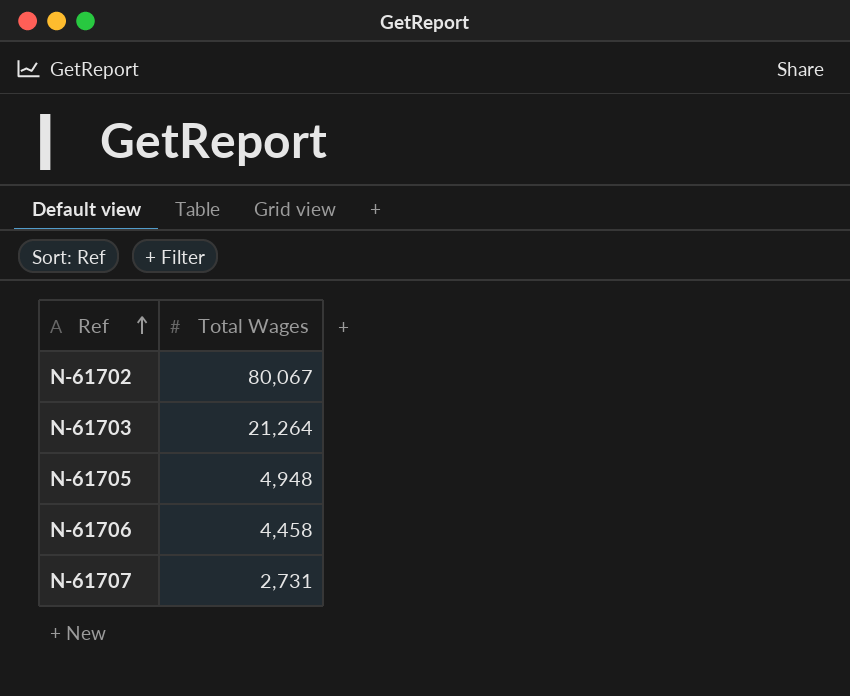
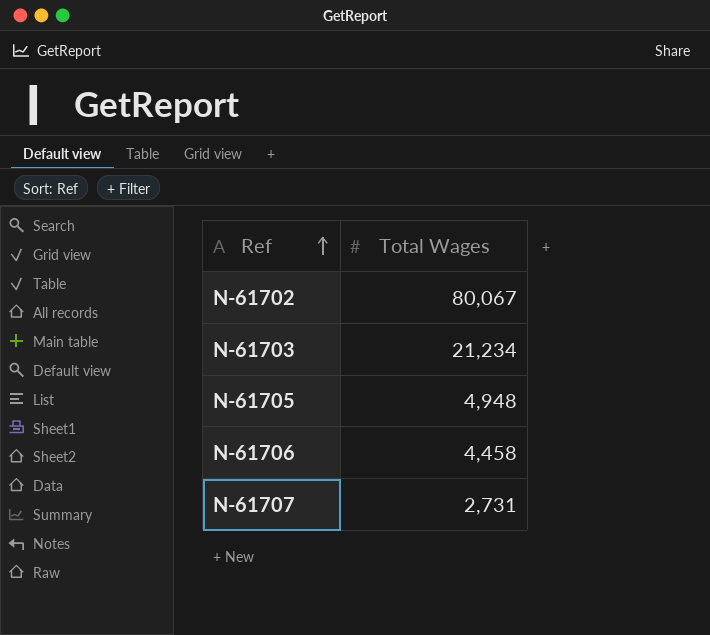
N-61703 | Total Wages: 21,264 -> 21,234

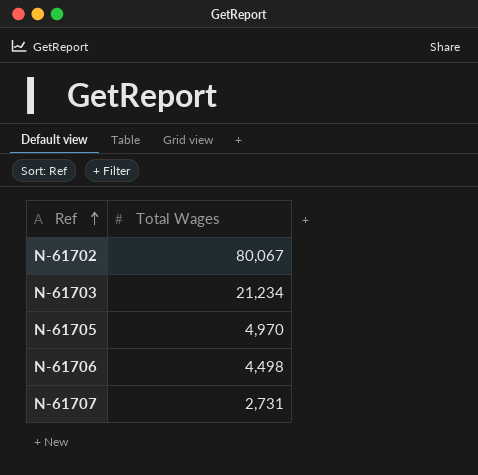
N-61705 | Total Wages: 4,948 -> 4,970
N-61706 | Total Wages: 4,458 -> 4,498

